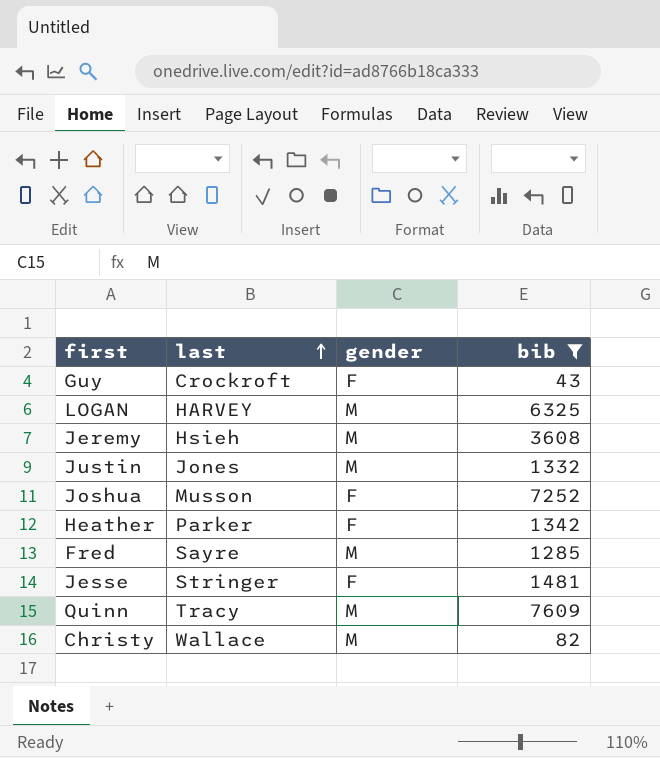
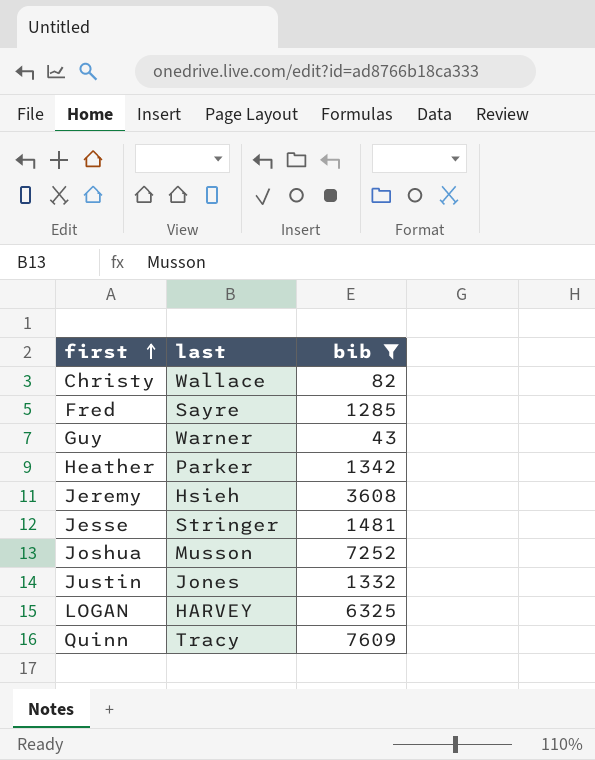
row order: last ascending -> first ascending
column gender | position: 3 -> none
Guy | last: Crockroft -> Warner

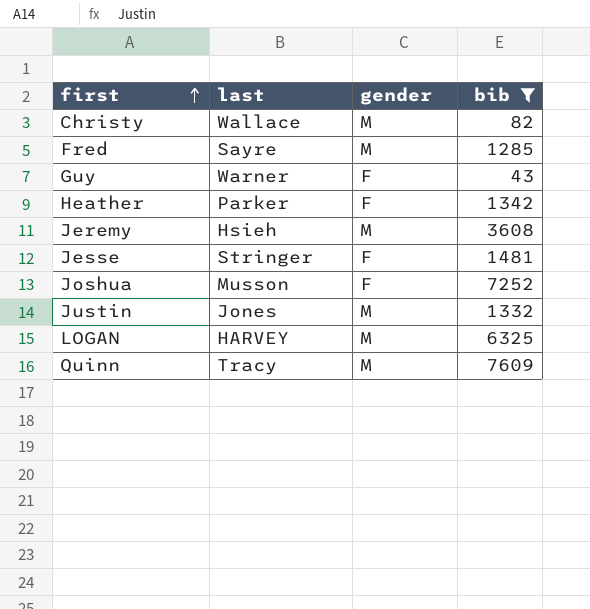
column gender | position: none -> 3

